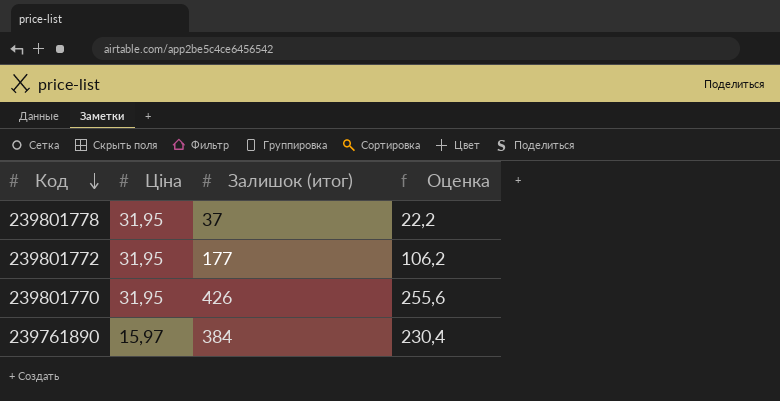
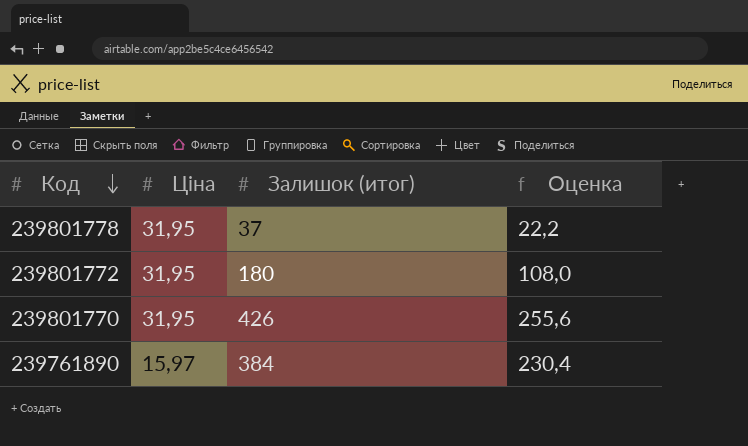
239801772 | Залишок (итог): 177 -> 180
239801772 | Оценка: 106,2 -> 108,0

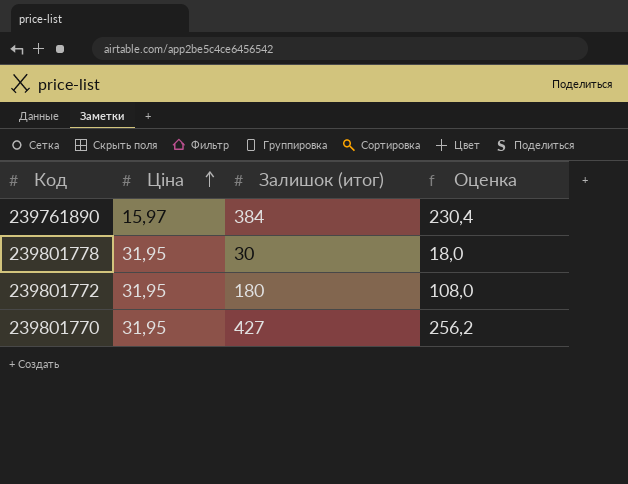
row order: Код descending -> Ціна ascending
239801778 | Залишок (итог): 37 -> 30
239801778 | Оценка: 22,2 -> 18,0
239801770 | Залишок (итог): 426 -> 427
239801770 | Оценка: 255,6 -> 256,2

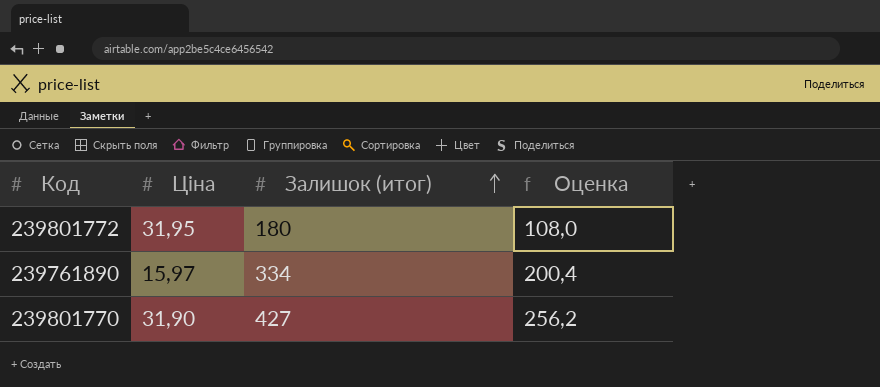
row order: Ціна ascending -> Залишок (итог) ascending
row 239801778: 31,95 | 30 | 18,0 -> none
239761890 | Залишок (итог): 384 -> 334
239761890 | Оценка: 230,4 -> 200,4
239801770 | Ціна: 31,95 -> 31,90

